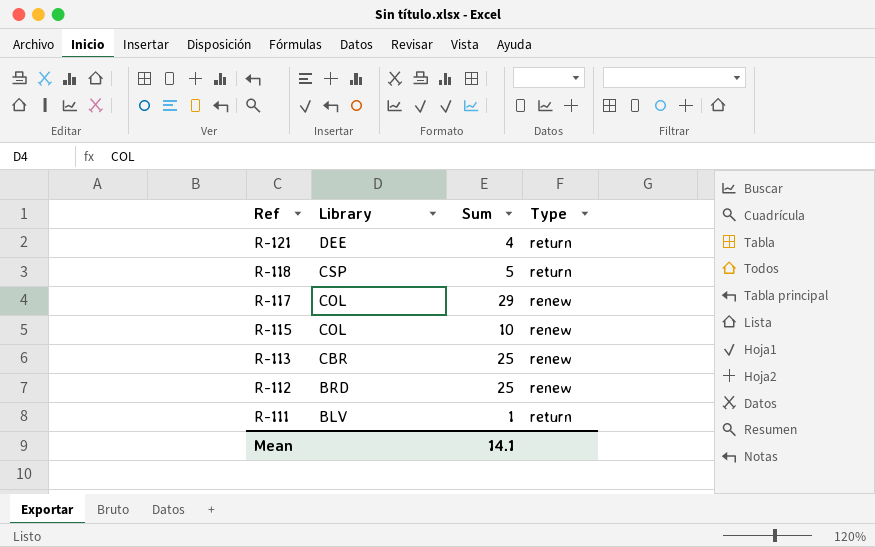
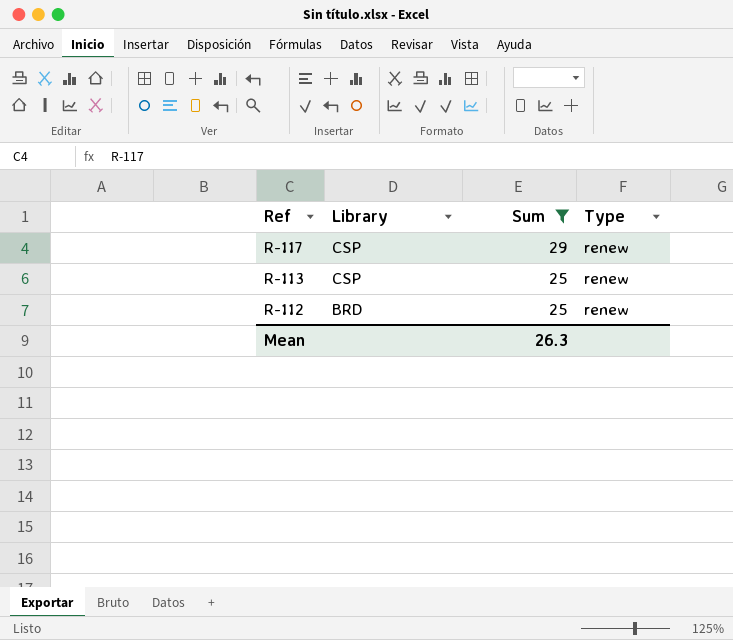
filter: none -> Sum >= 25
R-117 | Library: COL -> CSP
R-113 | Library: CBR -> CSP
Mean | Sum: 14.1 -> 26.3

